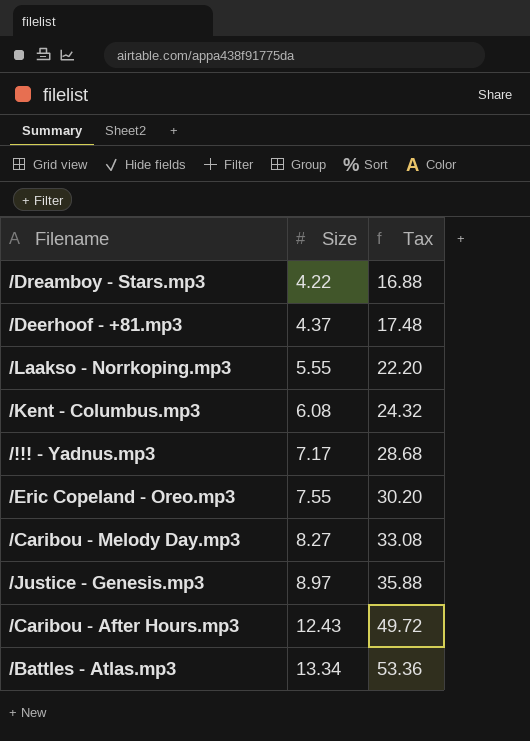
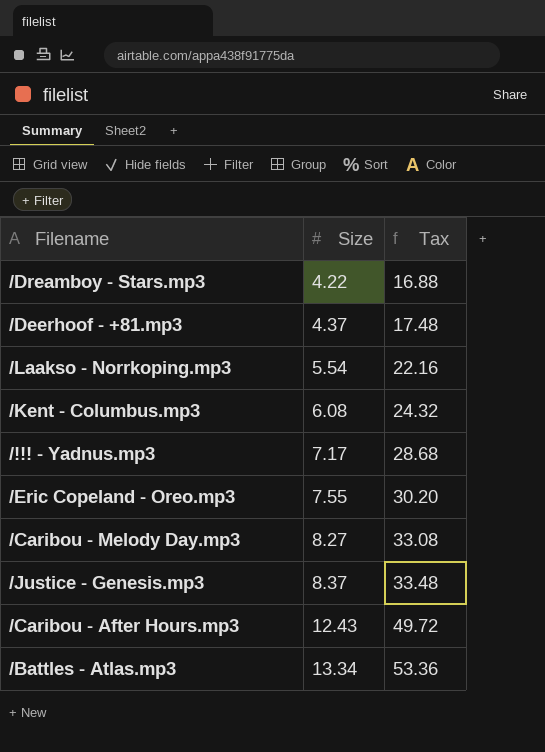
/Laakso - Norrkoping.mp3 | Size: 5.55 -> 5.54
/Laakso - Norrkoping.mp3 | Tax: 22.20 -> 22.16
/Justice - Genesis.mp3 | Size: 8.97 -> 8.37
/Justice - Genesis.mp3 | Tax: 35.88 -> 33.48

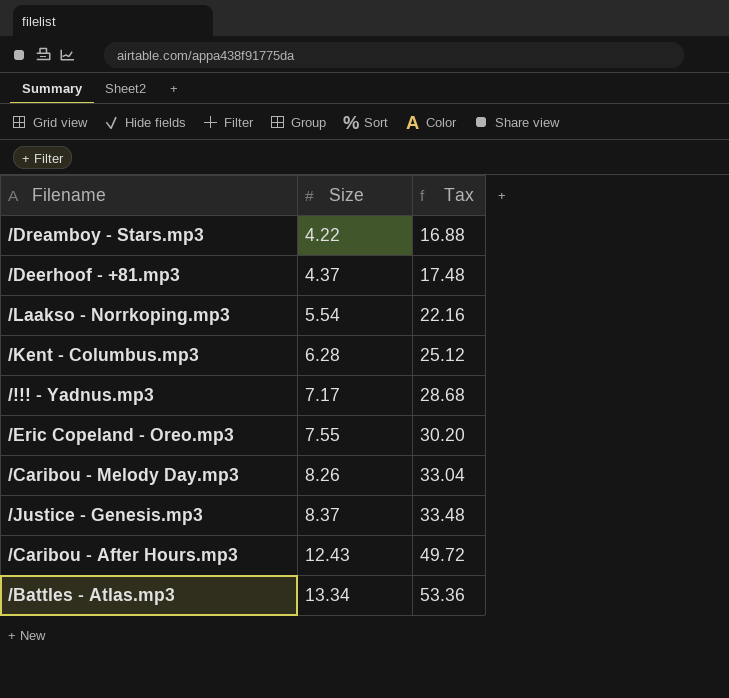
/Kent - Columbus.mp3 | Size: 6.08 -> 6.28
/Kent - Columbus.mp3 | Tax: 24.32 -> 25.12
/Caribou - Melody Day.mp3 | Size: 8.27 -> 8.26
/Caribou - Melody Day.mp3 | Tax: 33.08 -> 33.04

